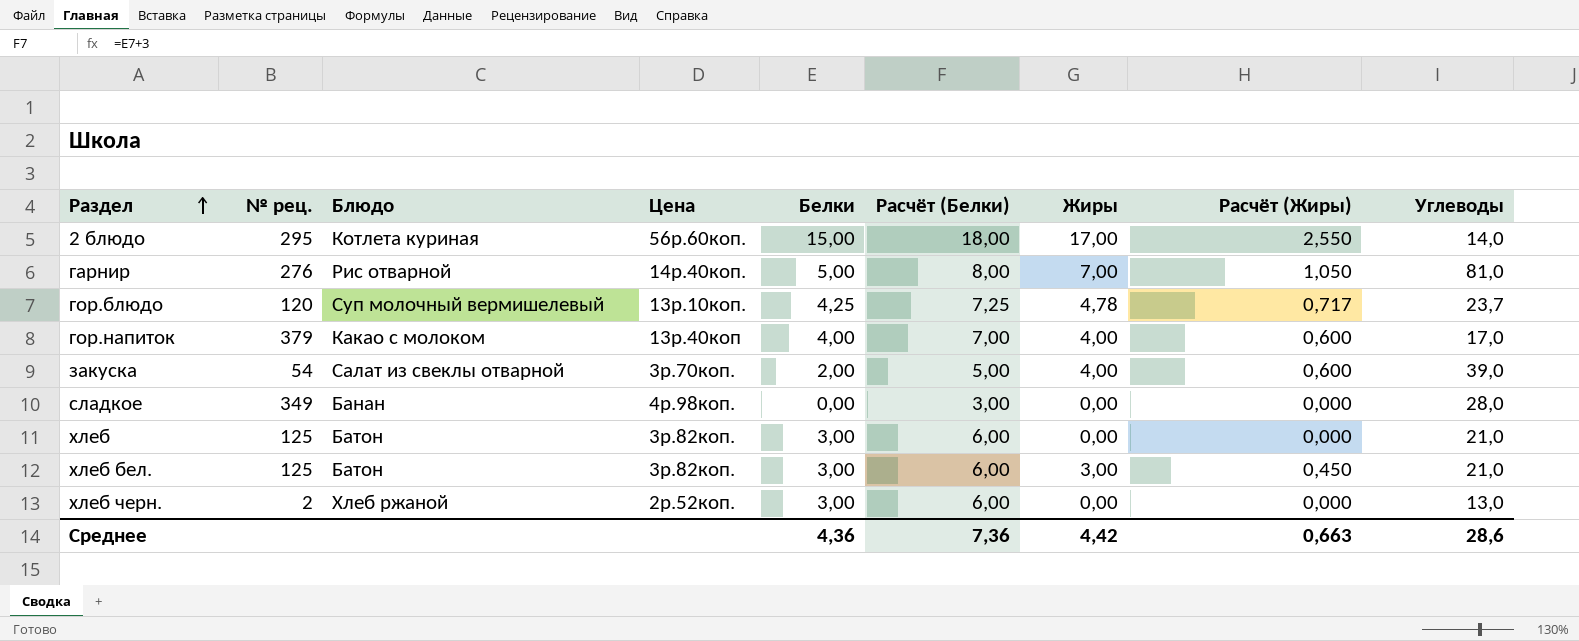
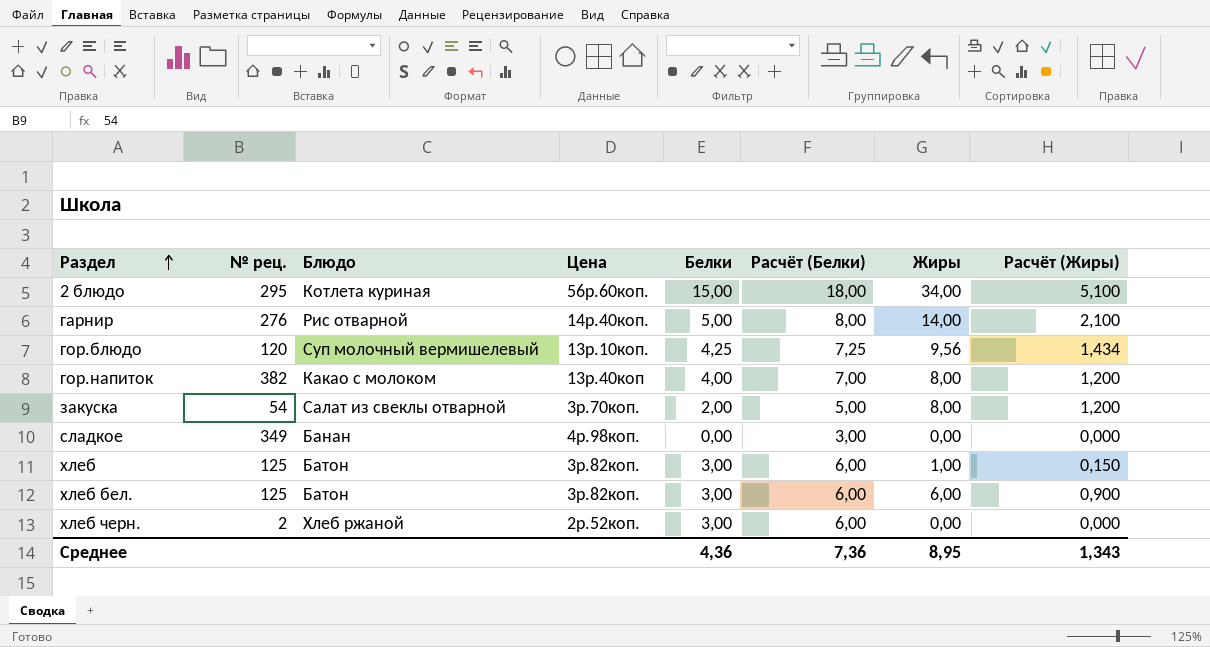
column Углеводы | position: 9 -> none
2 блюдо | Жиры: 17,00 -> 34,00
2 блюдо | Расчёт (Жиры): 2,550 -> 5,100
гарнир | Жиры: 7,00 -> 14,00
гарнир | Расчёт (Жиры): 1,050 -> 2,100
гор.блюдо | Жиры: 4,78 -> 9,56
гор.блюдо | Расчёт (Жиры): 0,717 -> 1,434
гор.напиток | № рец.: 379 -> 382
гор.напиток | Жиры: 4,00 -> 8,00
гор.напиток | Расчёт (Жиры): 0,600 -> 1,200
закуска | Жиры: 4,00 -> 8,00
закуска | Расчёт (Жиры): 0,600 -> 1,200
хлеб | Жиры: 0,00 -> 1,00
хлеб | Расчёт (Жиры): 0,000 -> 0,150
хлеб бел. | Жиры: 3,00 -> 6,00
хлеб бел. | Расчёт (Жиры): 0,450 -> 0,900
Среднее | Жиры: 4,42 -> 8,95
Среднее | Расчёт (Жиры): 0,663 -> 1,343

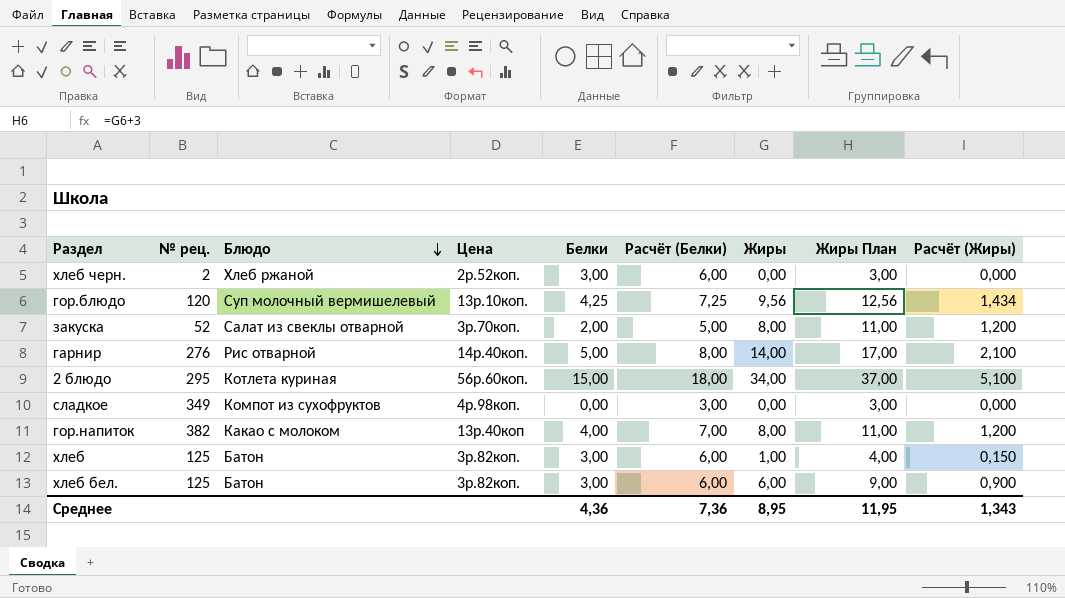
row order: Раздел ascending -> Блюдо descending
column Жиры План | formula: none -> [Жиры] + 3
закуска | № рец.: 54 -> 52
сладкое | Блюдо: Банан -> Компот из сухофруктов

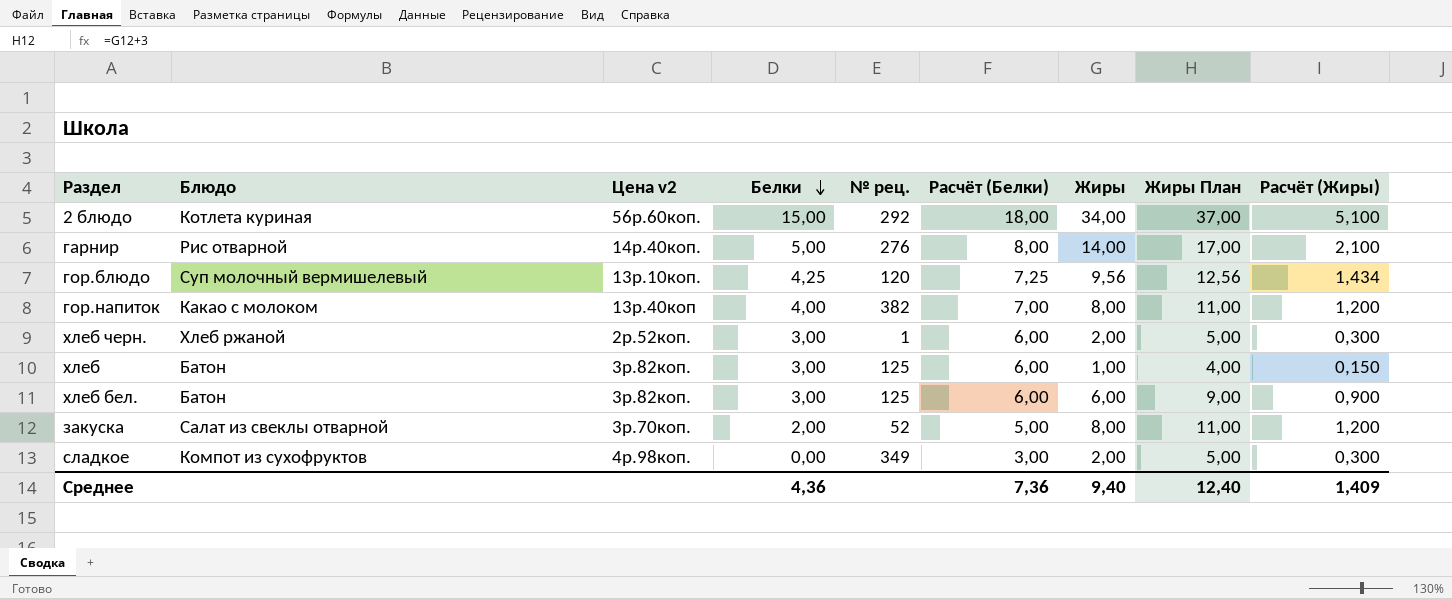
row order: Блюдо descending -> Белки descending
column name: Цена -> Цена v2
column № рец. | position: 2 -> 5
2 блюдо | № рец.: 295 -> 292
хлеб черн. | № рец.: 2 -> 1
хлеб черн. | Жиры: 0,00 -> 2,00
хлеб черн. | Жиры План: 3,00 -> 5,00
хлеб черн. | Расчёт (Жиры): 0,000 -> 0,300
сладкое | Жиры: 0,00 -> 2,00
сладкое | Жиры План: 3,00 -> 5,00
сладкое | Расчёт (Жиры): 0,000 -> 0,300
Среднее | Жиры: 8,95 -> 9,40
Среднее | Жиры План: 11,95 -> 12,40
Среднее | Расчёт (Жиры): 1,343 -> 1,409

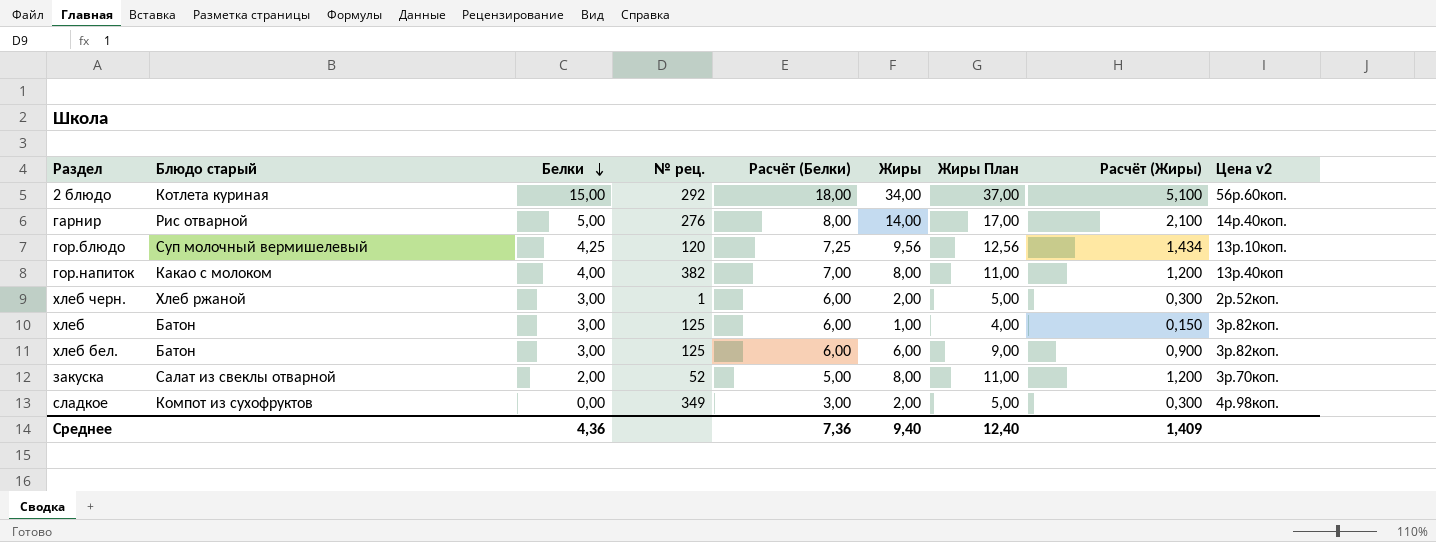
column name: Блюдо -> Блюдо старый
column Цена v2 | position: 3 -> 9

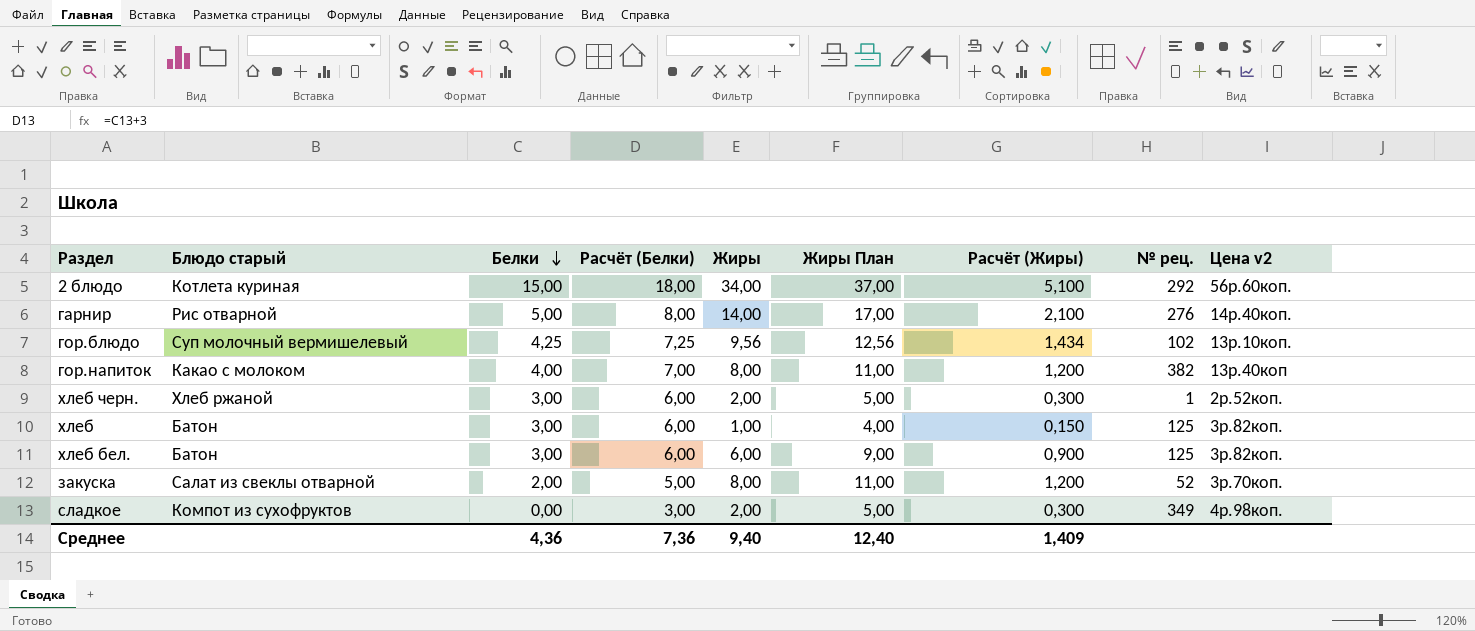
column № рец. | position: 4 -> 8
гор.блюдо | № рец.: 120 -> 102

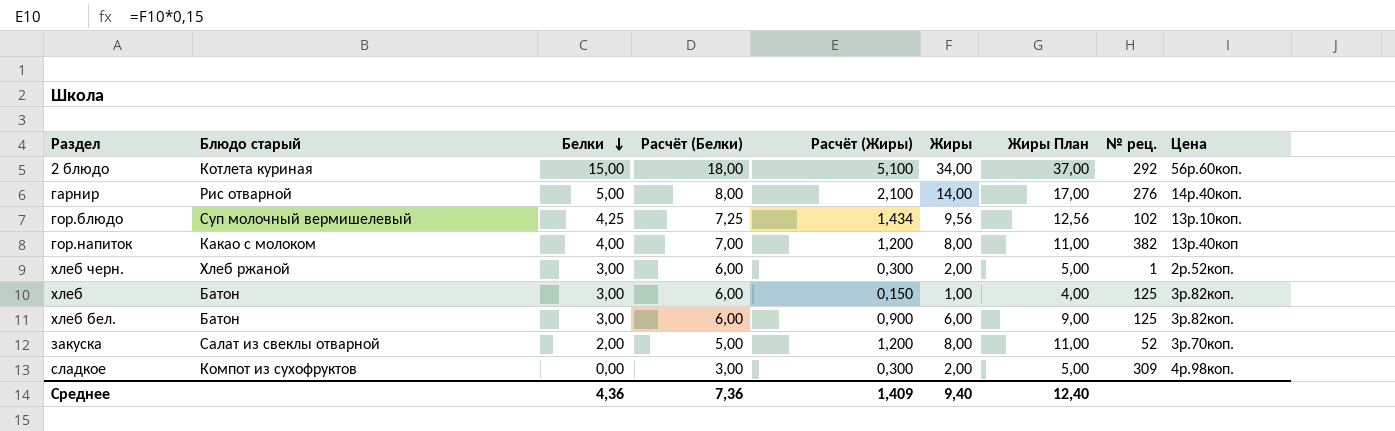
column Расчёт (Жиры) | position: 7 -> 5
column name: Цена v2 -> Цена
сладкое | № рец.: 349 -> 309

